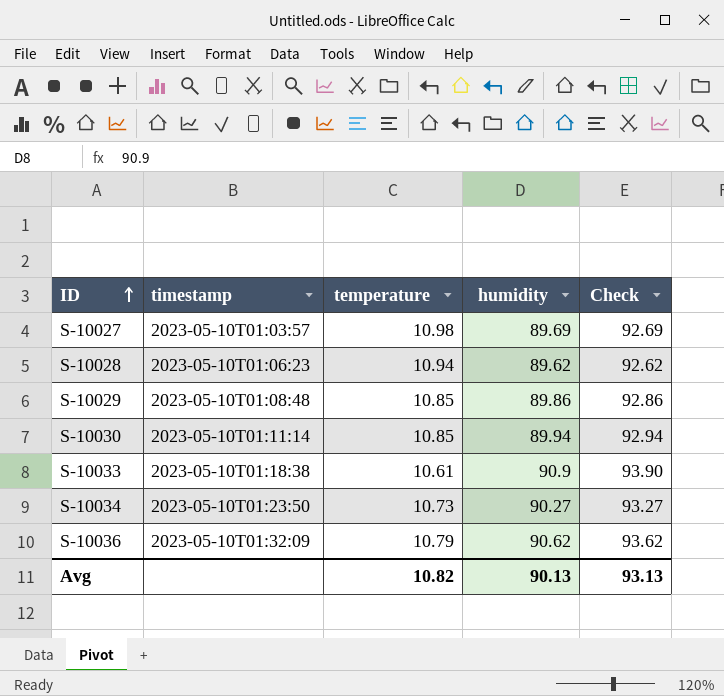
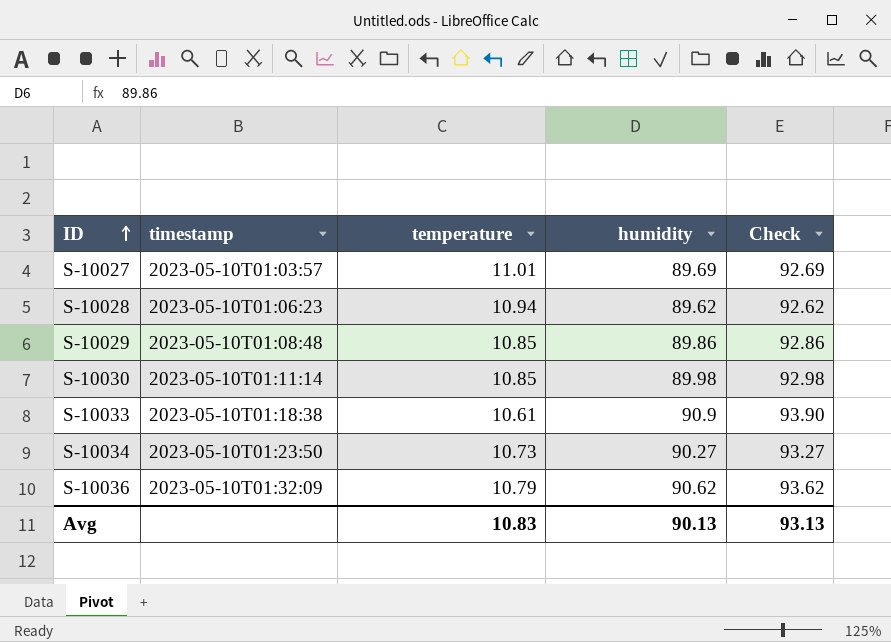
S-10027 | temperature: 10.98 -> 11.01
S-10030 | humidity: 89.94 -> 89.98
S-10030 | Check: 92.94 -> 92.98
Avg | temperature: 10.82 -> 10.83

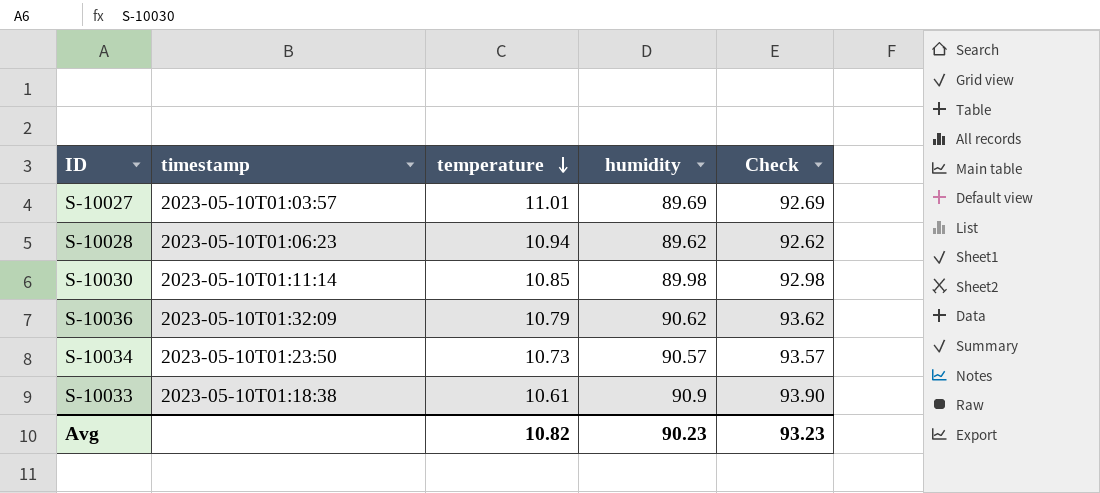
row order: ID ascending -> temperature descending
row S-10029: 2023-05-10T01:08:48 | 10.85 | 89.86 | 92.86 -> none
S-10034 | humidity: 90.27 -> 90.57
S-10034 | Check: 93.27 -> 93.57
Avg | temperature: 10.83 -> 10.82
Avg | humidity: 90.13 -> 90.23
Avg | Check: 93.13 -> 93.23

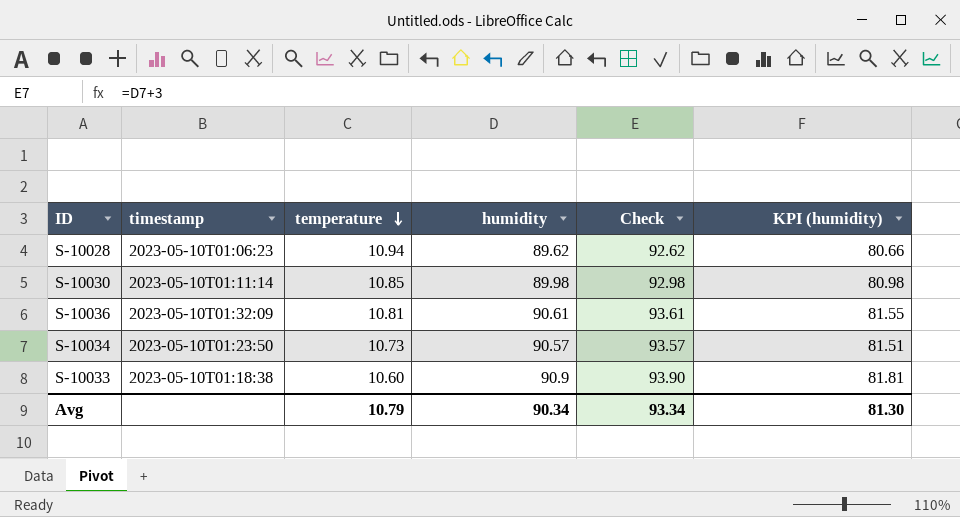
column KPI (humidity) | formula: none -> [humidity] * 0.9
row S-10027: 2023-05-10T01:03:57 | 11.01 | 89.69 | 92.69 -> none
S-10036 | temperature: 10.79 -> 10.81
S-10036 | humidity: 90.62 -> 90.61
S-10036 | Check: 93.62 -> 93.61
S-10033 | temperature: 10.61 -> 10.60
Avg | temperature: 10.82 -> 10.79
Avg | humidity: 90.23 -> 90.34
Avg | Check: 93.23 -> 93.34

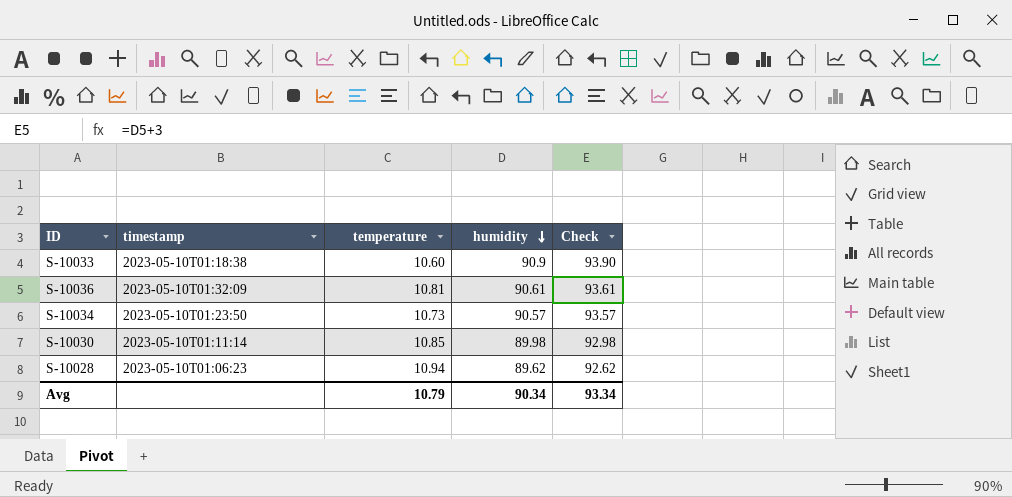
row order: temperature descending -> humidity descending
column KPI (humidity) | formula: [humidity] * 0.9 -> none

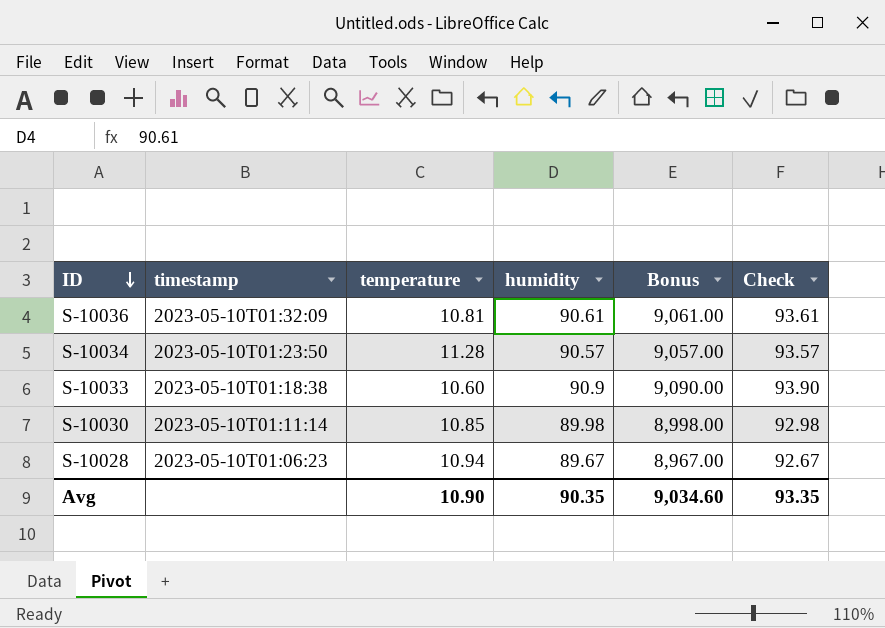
row order: humidity descending -> ID descending
column Bonus | formula: none -> [humidity] * 100
S-10034 | temperature: 10.73 -> 11.28
S-10028 | humidity: 89.62 -> 89.67
S-10028 | Check: 92.62 -> 92.67
Avg | temperature: 10.79 -> 10.90
Avg | humidity: 90.34 -> 90.35
Avg | Check: 93.34 -> 93.35

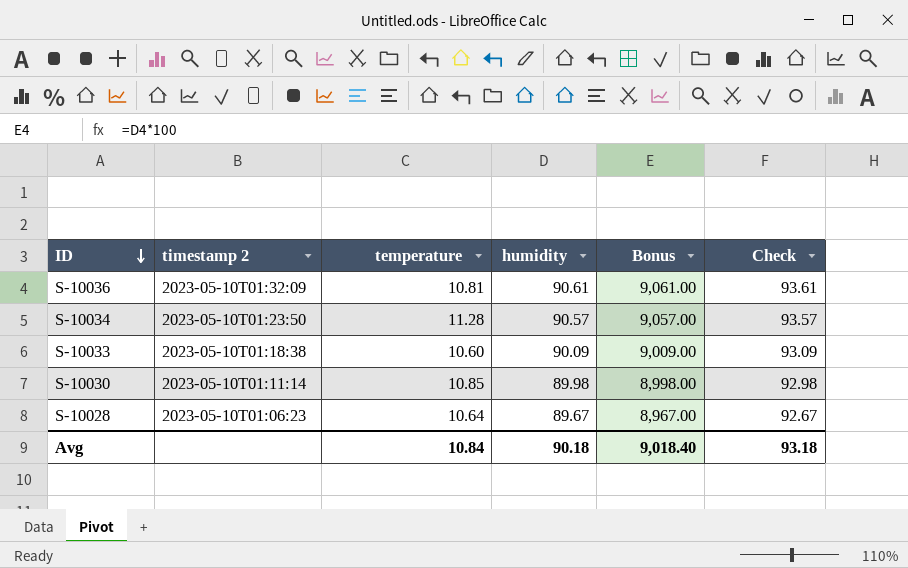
column name: timestamp -> timestamp 2
S-10033 | humidity: 90.9 -> 90.09
S-10033 | Bonus: 9,090.00 -> 9,009.00
S-10033 | Check: 93.90 -> 93.09
S-10028 | temperature: 10.94 -> 10.64
Avg | temperature: 10.90 -> 10.84
Avg | humidity: 90.35 -> 90.18
Avg | Bonus: 9,034.60 -> 9,018.40
Avg | Check: 93.35 -> 93.18

